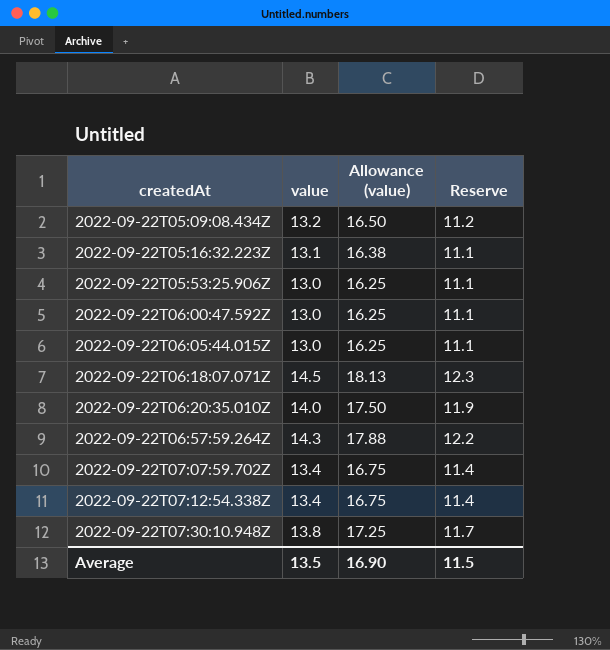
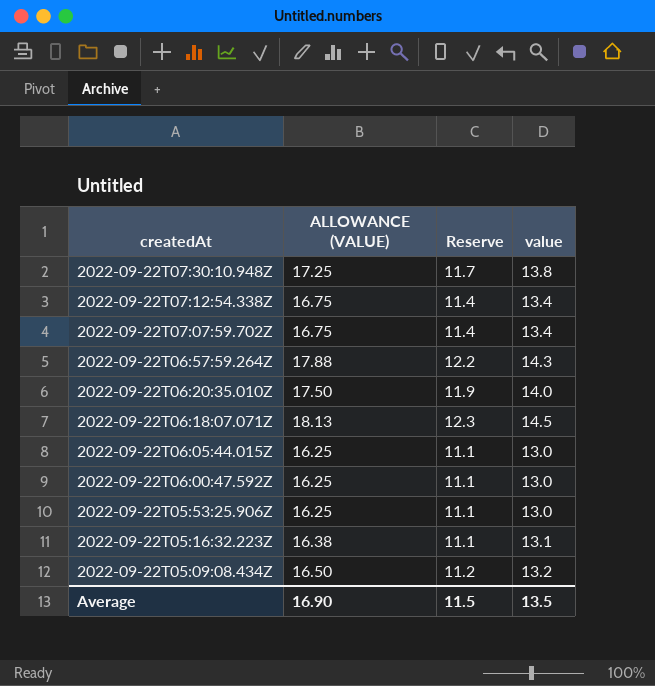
row order: createdAt ascending -> createdAt descending
column name: Allowance (value) -> ALLOWANCE (VALUE)
column value | position: 2 -> 4

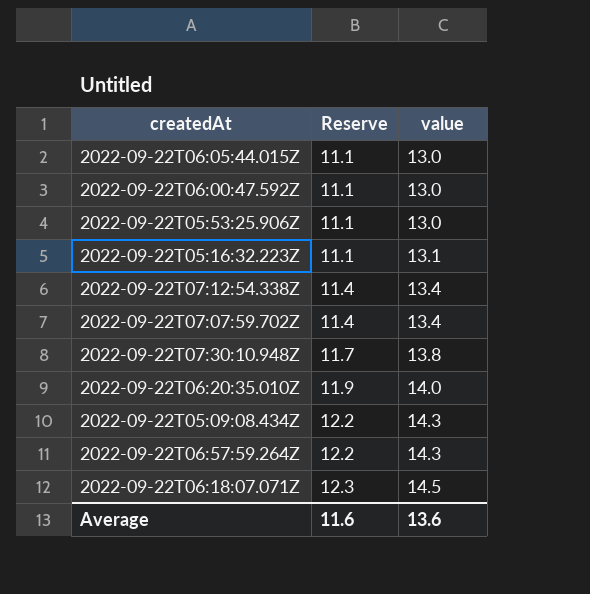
row order: createdAt descending -> Reserve ascending
column ALLOWANCE (VALUE) | formula: [value] * 1.25 -> none
2022-09-22T05:09:08.434Z | Reserve: 11.2 -> 12.2
2022-09-22T05:09:08.434Z | value: 13.2 -> 14.3
Average | Reserve: 11.5 -> 11.6
Average | value: 13.5 -> 13.6

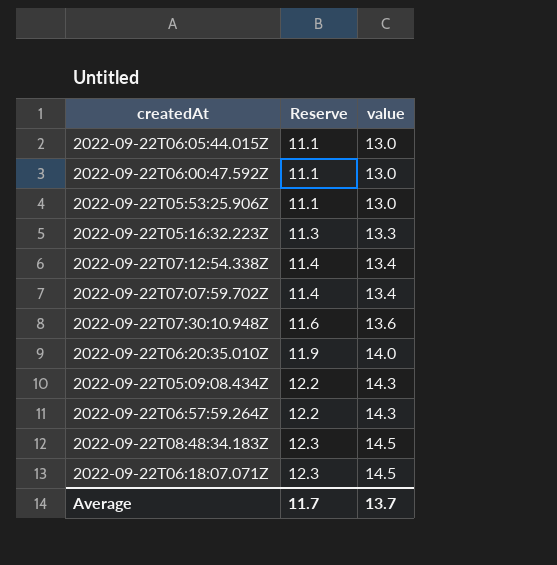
2022-09-22T05:16:32.223Z | Reserve: 11.1 -> 11.3
2022-09-22T05:16:32.223Z | value: 13.1 -> 13.3
2022-09-22T07:30:10.948Z | Reserve: 11.7 -> 11.6
2022-09-22T07:30:10.948Z | value: 13.8 -> 13.6
row 2022-09-22T08:48:34.183Z: none -> 12.3 | 14.5
Average | Reserve: 11.6 -> 11.7
Average | value: 13.6 -> 13.7

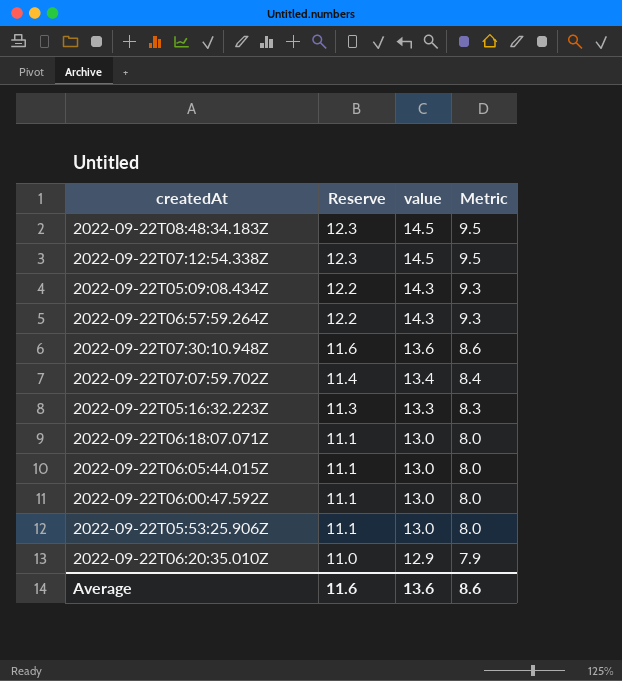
row order: Reserve ascending -> Reserve descending
column Metric | formula: none -> [value] - 5
2022-09-22T07:12:54.338Z | Reserve: 11.4 -> 12.3
2022-09-22T07:12:54.338Z | value: 13.4 -> 14.5
2022-09-22T06:18:07.071Z | Reserve: 12.3 -> 11.1
2022-09-22T06:18:07.071Z | value: 14.5 -> 13.0
2022-09-22T06:20:35.010Z | Reserve: 11.9 -> 11.0
2022-09-22T06:20:35.010Z | value: 14.0 -> 12.9
Average | Reserve: 11.7 -> 11.6
Average | value: 13.7 -> 13.6

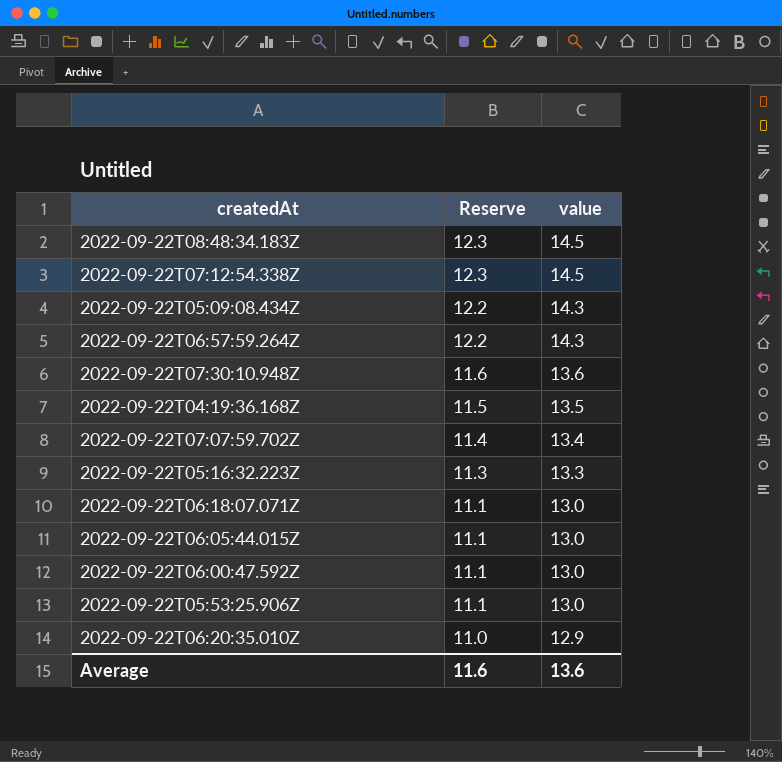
column Metric | formula: [value] - 5 -> none
row 2022-09-22T04:19:36.168Z: none -> 11.5 | 13.5

